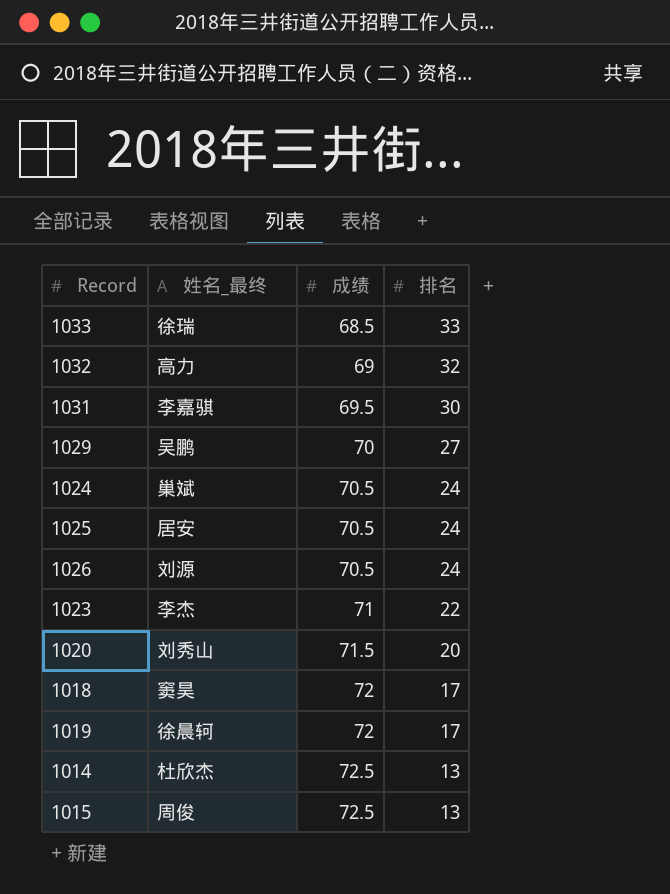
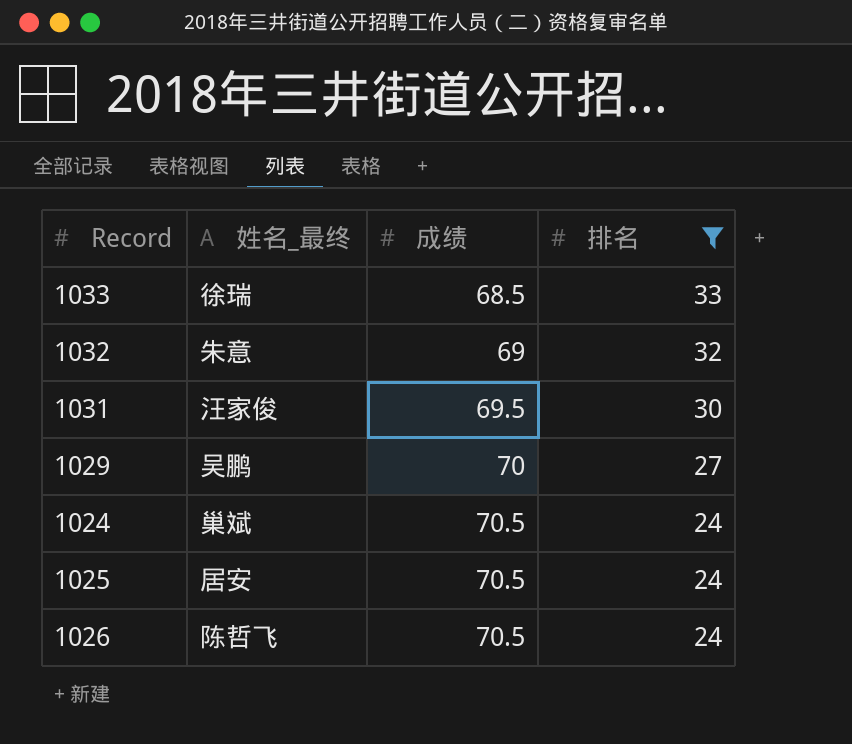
filter: none -> 排名 >= 24
1032 | 姓名_最终: 高力 -> 朱意
1031 | 姓名_最终: 李嘉骐 -> 汪家俊
1026 | 姓名_最终: 刘源 -> 陈哲飞

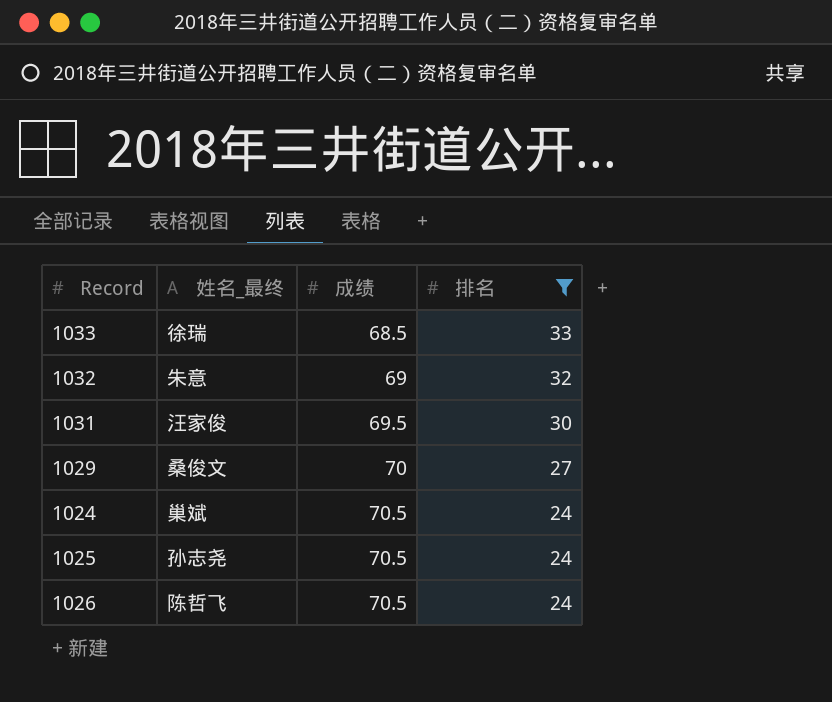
1029 | 姓名_最终: 吴鹏 -> 桑俊文
1025 | 姓名_最终: 居安 -> 孙志尧

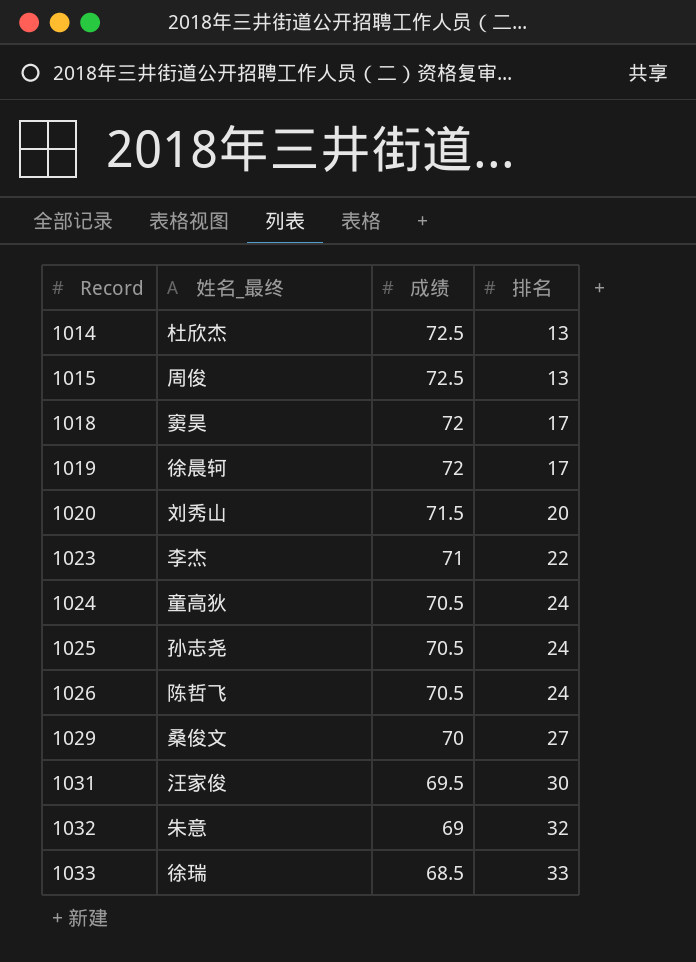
filter: 排名 >= 24 -> none
row order: 成绩 ascending -> Record ascending
1024 | 姓名_最终: 巢斌 -> 童高狄

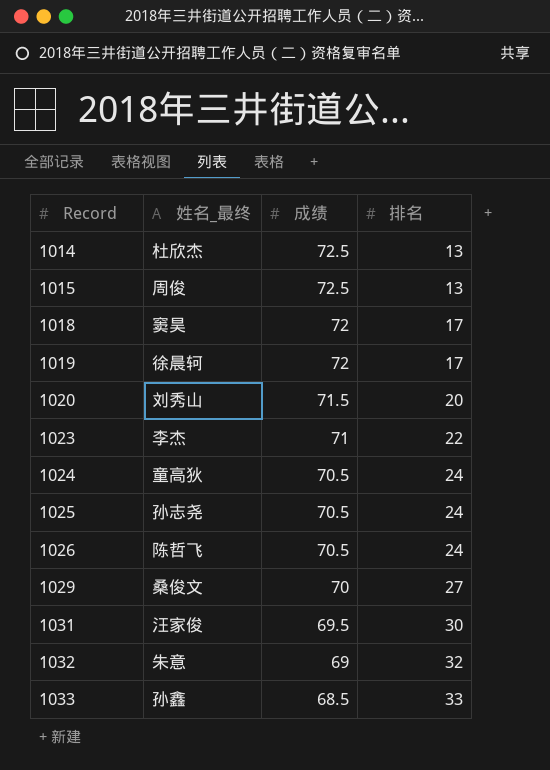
1033 | 姓名_最终: 徐瑞 -> 孙鑫

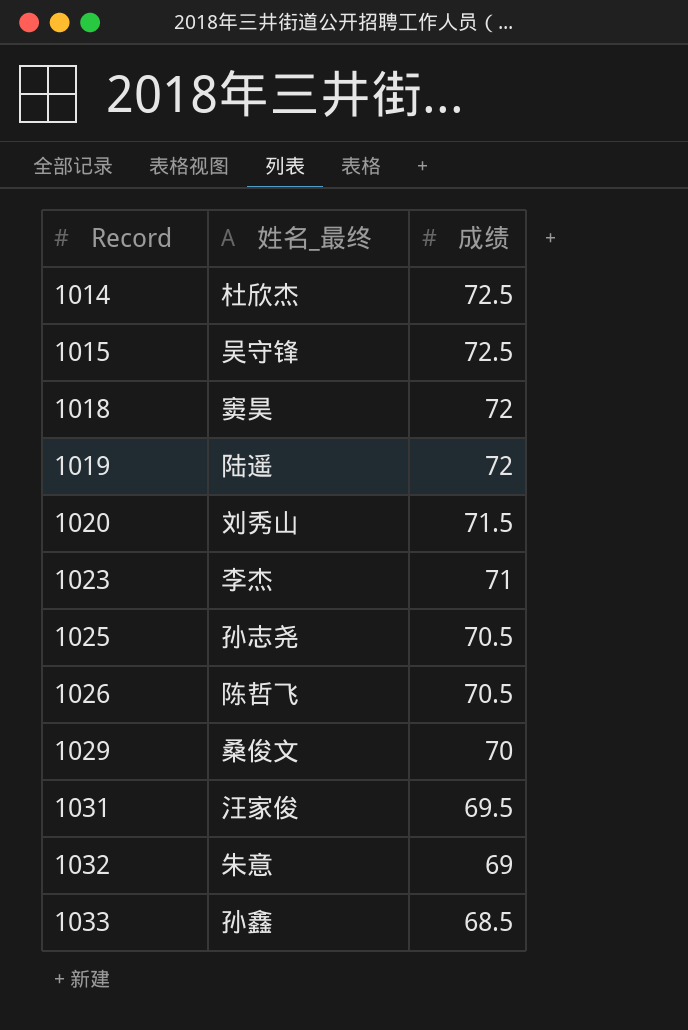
column 排名 | position: 4 -> none
row 1024: 童高狄 | 70.5 | 24 -> none
1015 | 姓名_最终: 周俊 -> 吴守锋
1019 | 姓名_最终: 徐晨轲 -> 陆遥

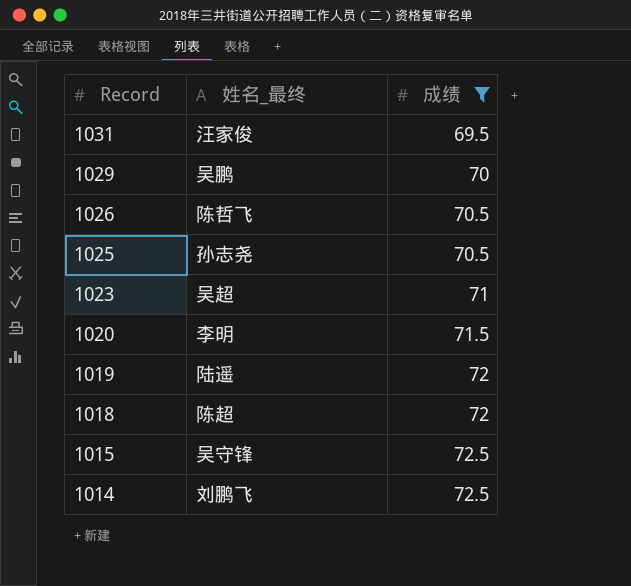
filter: none -> 成绩 >= 69.5
row order: Record ascending -> Record descending
1029 | 姓名_最终: 桑俊文 -> 吴鹏
1023 | 姓名_最终: 李杰 -> 吴超
1020 | 姓名_最终: 刘秀山 -> 李明
1018 | 姓名_最终: 窦昊 -> 陈超
1014 | 姓名_最终: 杜欣杰 -> 刘鹏飞

